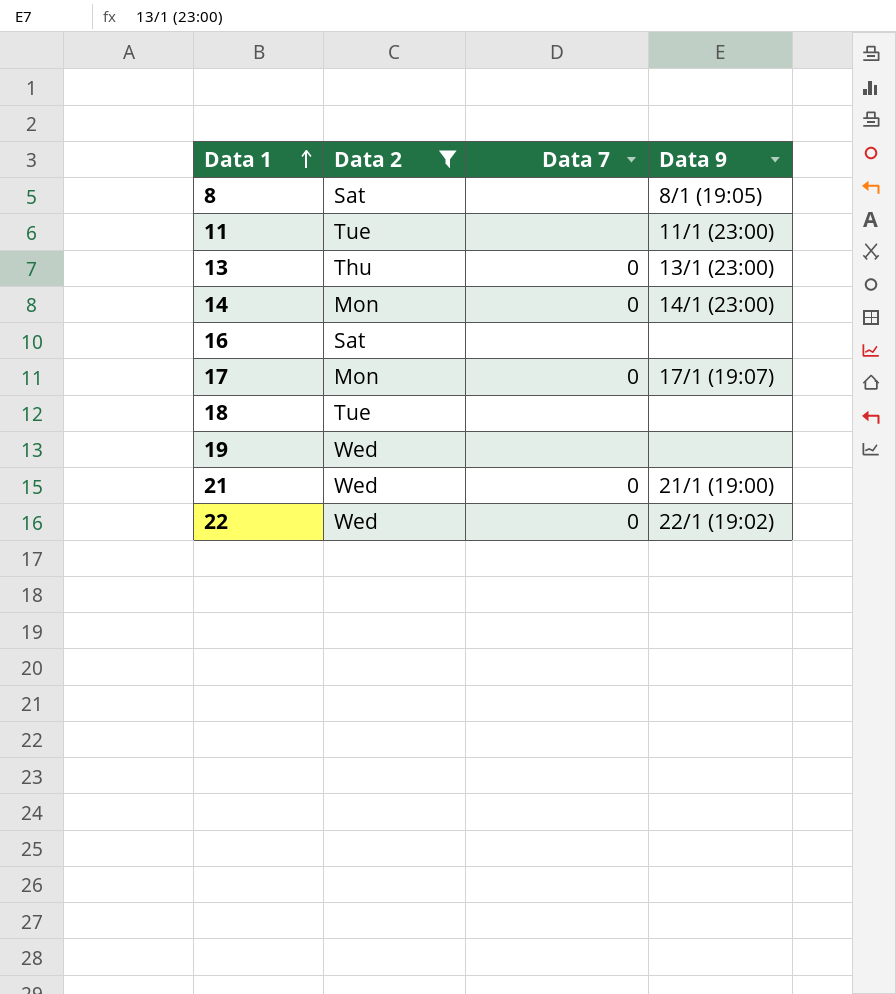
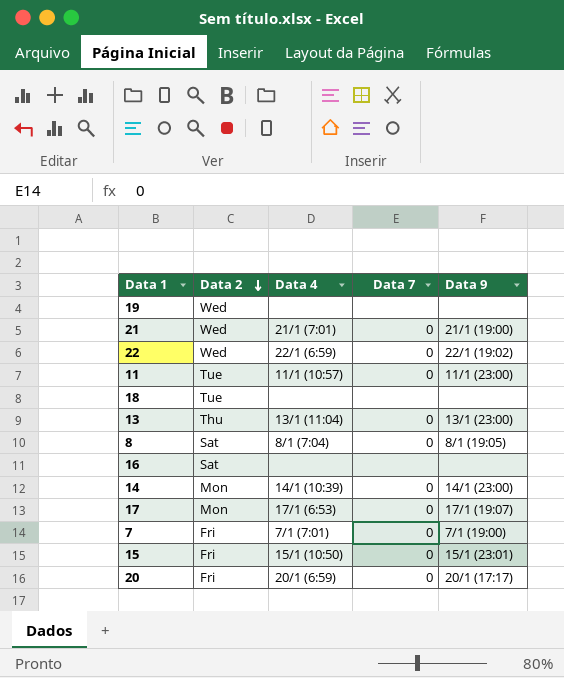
filter: Data 2 != Fri -> none
row order: Data 1 ascending -> Data 2 descending
column Data 4 | position: none -> 3
11 | Data 7: none -> 0
8 | Data 7: none -> 0

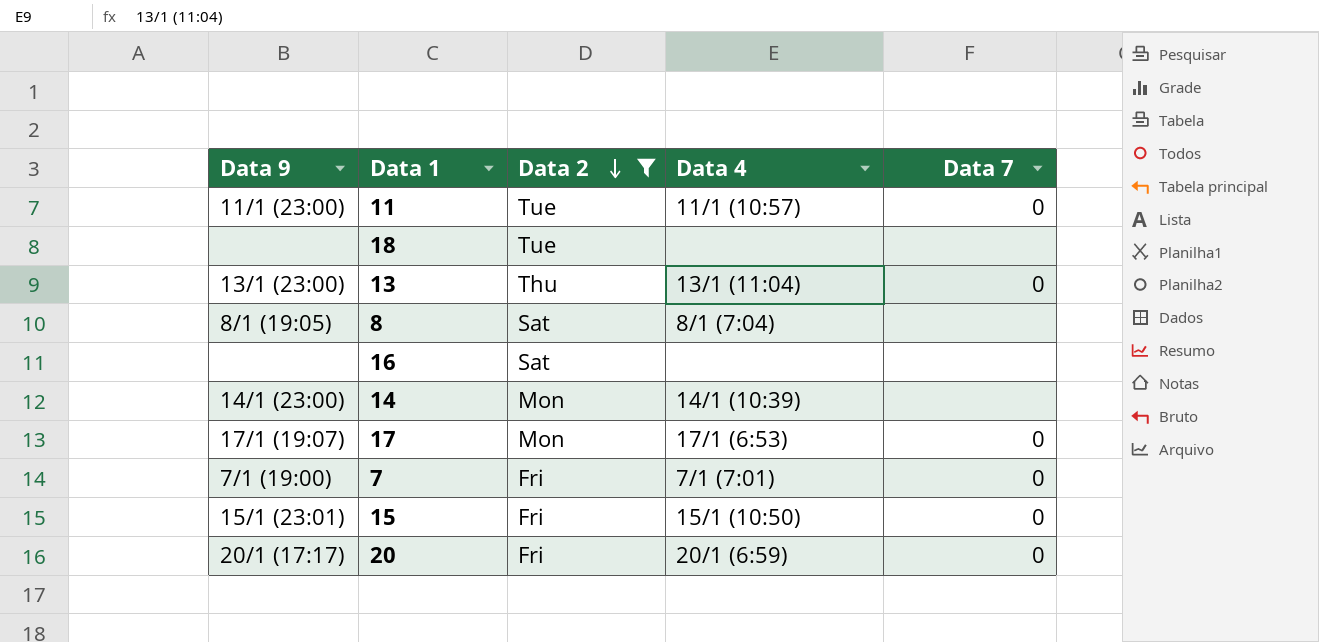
filter: none -> Data 2 != Wed
column Data 9 | position: 5 -> 1
8 | Data 7: 0 -> none
14 | Data 7: 0 -> none

